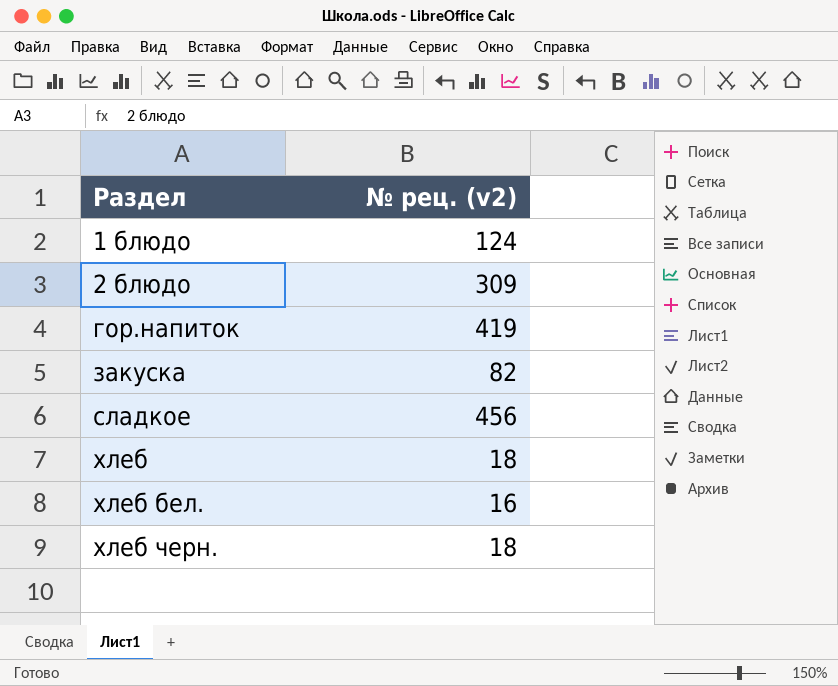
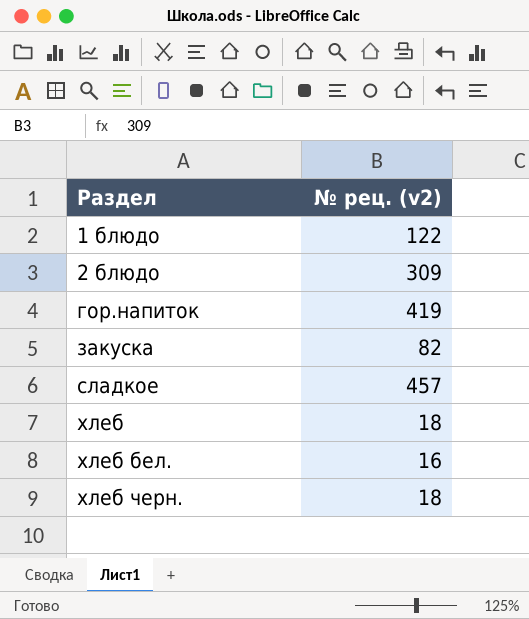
1 блюдо | № рец. (v2): 124 -> 122
сладкое | № рец. (v2): 456 -> 457

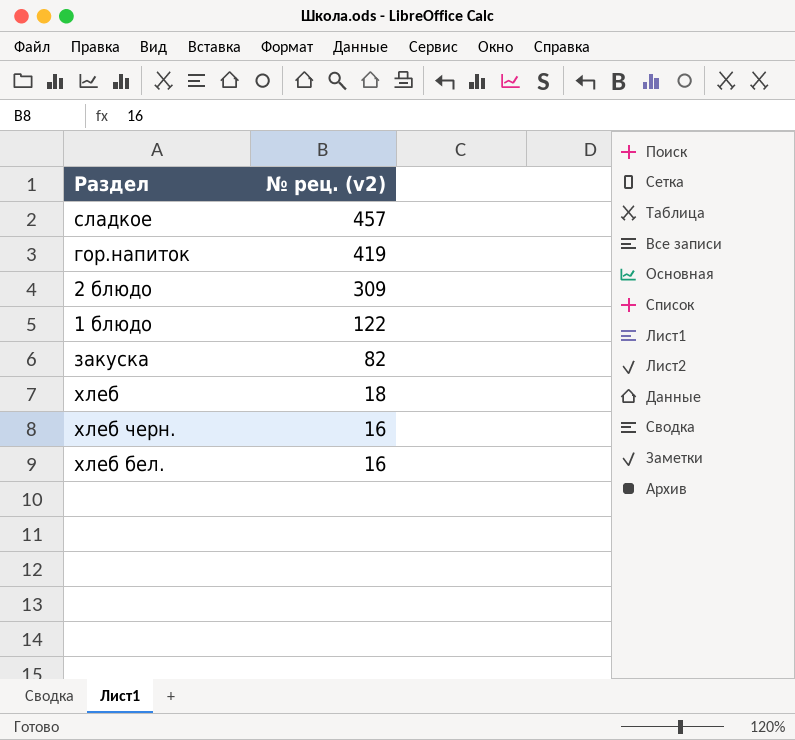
row order: Раздел ascending -> № рец. (v2) descending
хлеб черн. | № рец. (v2): 18 -> 16

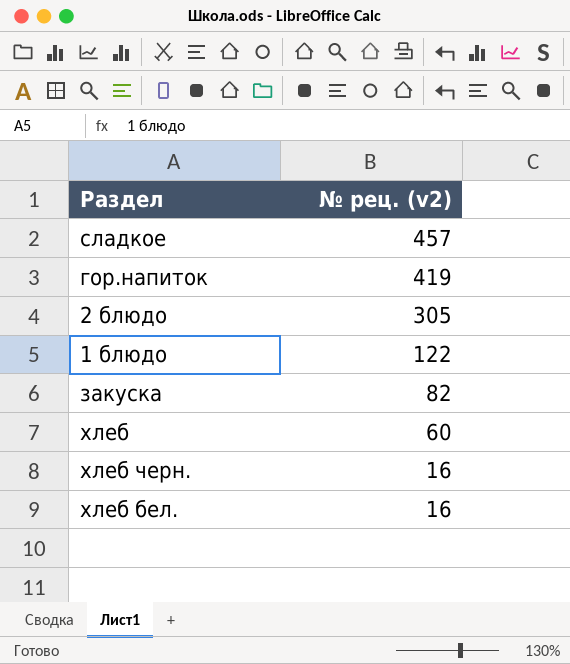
2 блюдо | № рец. (v2): 309 -> 305
хлеб | № рец. (v2): 18 -> 60

